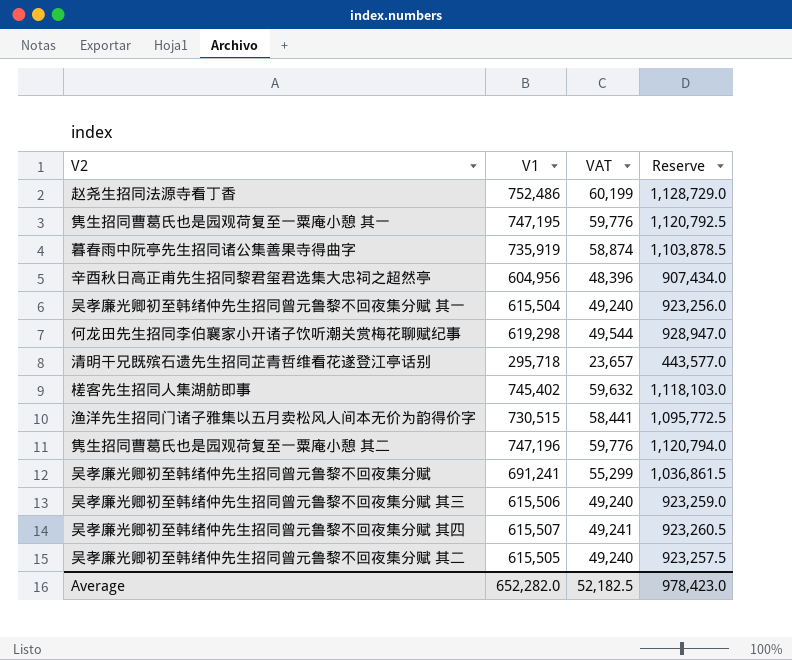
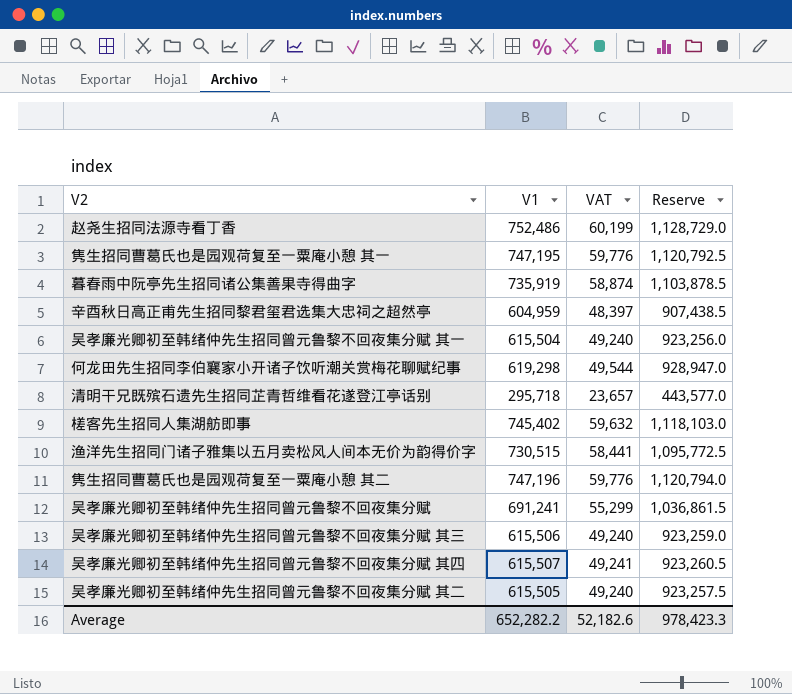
辛酉秋日高正甫先生招同黎君玺君选集大忠祠之超然亭 | V1: 604,956 -> 604,959
辛酉秋日高正甫先生招同黎君玺君选集大忠祠之超然亭 | VAT: 48,396 -> 48,397
辛酉秋日高正甫先生招同黎君玺君选集大忠祠之超然亭 | Reserve: 907,434.0 -> 907,438.5
Average | V1: 652,282.0 -> 652,282.2
Average | VAT: 52,182.5 -> 52,182.6
Average | Reserve: 978,423.0 -> 978,423.3

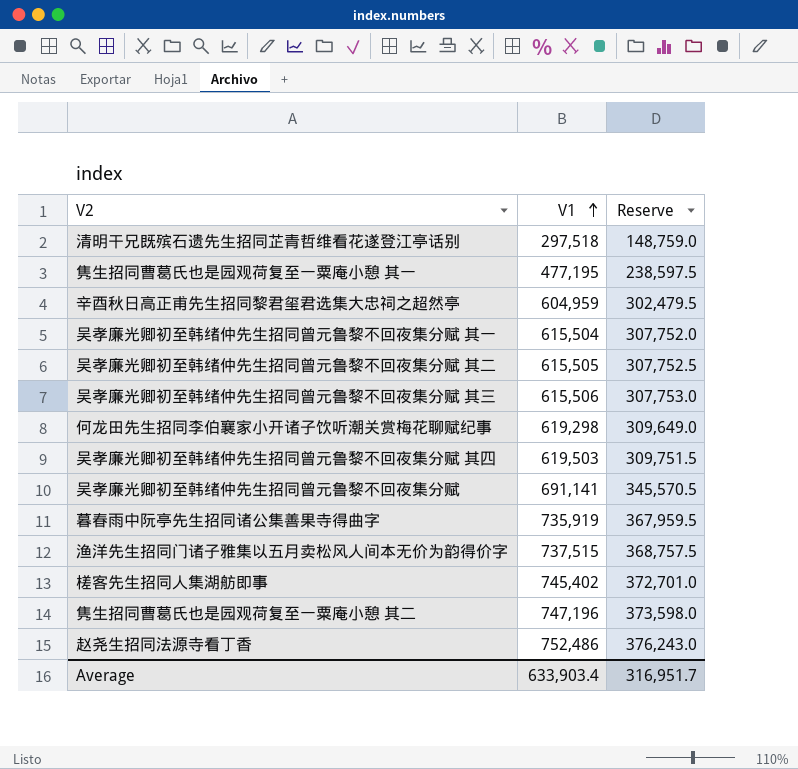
row order: none -> V1 ascending
column VAT | formula: [V1] * 0.08 -> none
column Reserve | formula: [V1] * 1.5 -> [V1] * 0.5
清明干兄既殡石遗先生招同芷青哲维看花遂登江亭话别 | V1: 295,718 -> 297,518
隽生招同曹葛氏也是园观荷复至一粟庵小憩 其一 | V1: 747,195 -> 477,195
吴孝廉光卿初至韩绪仲先生招同曾元鲁黎不回夜集分赋 其四 | V1: 615,507 -> 619,503
吴孝廉光卿初至韩绪仲先生招同曾元鲁黎不回夜集分赋 | V1: 691,241 -> 691,141
渔洋先生招同门诸子雅集以五月卖松风人间本无价为韵得价字 | V1: 730,515 -> 737,515
Average | V1: 652,282.2 -> 633,903.4
Average | Reserve: 978,423.3 -> 316,951.7

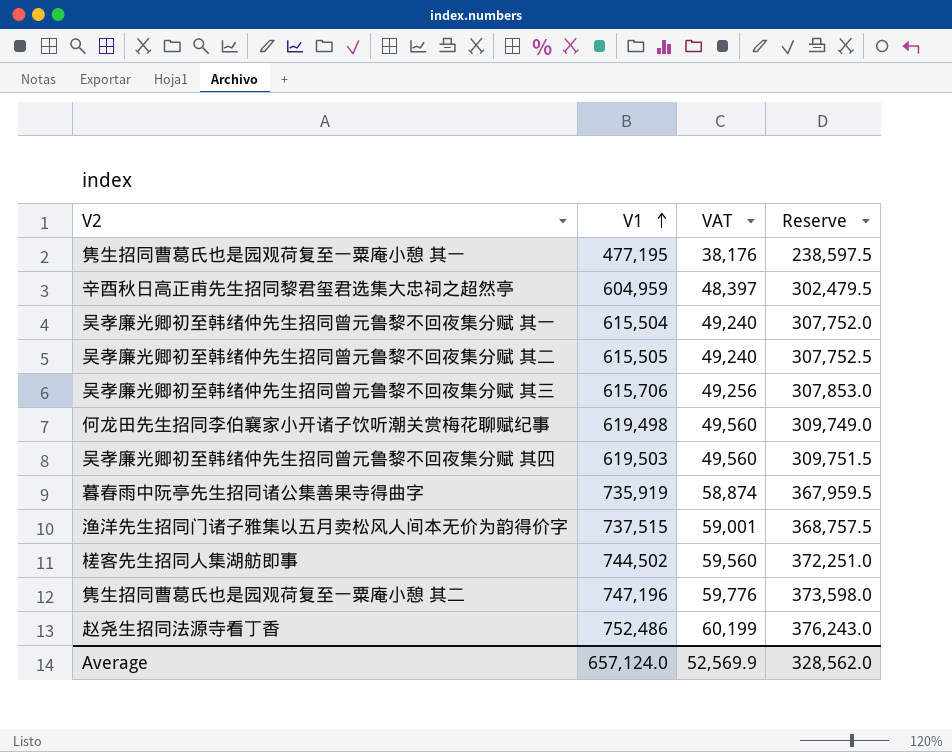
column VAT | formula: none -> [V1] * 0.08
row 清明干兄既殡石遗先生招同芷青哲维看花遂登江亭话别: 297,518 | 148,759.0 -> none
row 吴孝廉光卿初至韩绪仲先生招同曾元鲁黎不回夜集分赋: 691,141 | 345,570.5 -> none
吴孝廉光卿初至韩绪仲先生招同曾元鲁黎不回夜集分赋 其三 | V1: 615,506 -> 615,706
吴孝廉光卿初至韩绪仲先生招同曾元鲁黎不回夜集分赋 其三 | Reserve: 307,753.0 -> 307,853.0
何龙田先生招同李伯襄家小开诸子饮听潮关赏梅花聊赋纪事 | V1: 619,298 -> 619,498
何龙田先生招同李伯襄家小开诸子饮听潮关赏梅花聊赋纪事 | Reserve: 309,649.0 -> 309,749.0
槎客先生招同人集湖舫即事 | V1: 745,402 -> 744,502
槎客先生招同人集湖舫即事 | Reserve: 372,701.0 -> 372,251.0
Average | V1: 633,903.4 -> 657,124.0
Average | Reserve: 316,951.7 -> 328,562.0

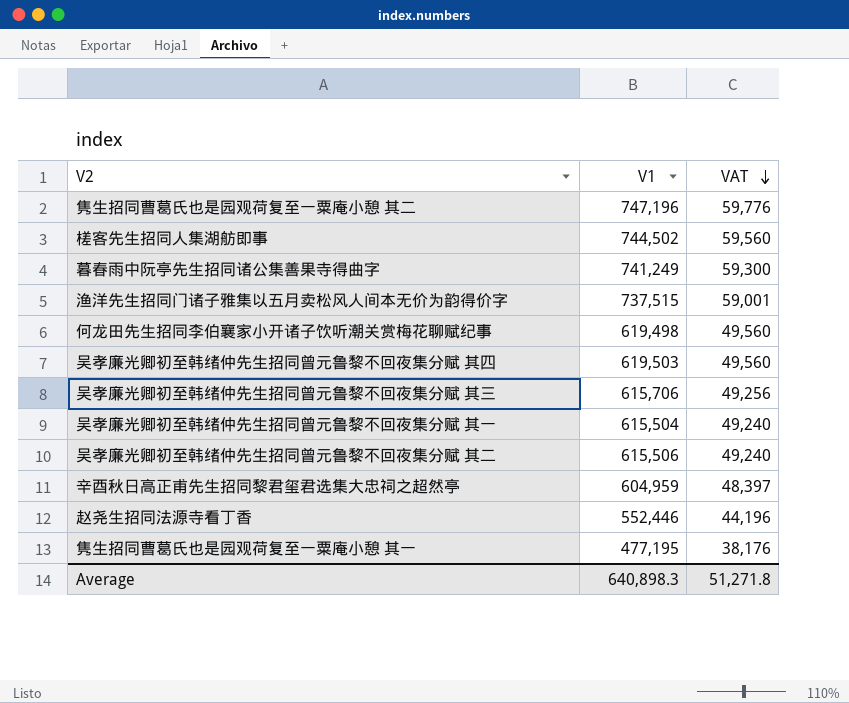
row order: V1 ascending -> VAT descending
column Reserve | formula: [V1] * 0.5 -> none
暮春雨中阮亭先生招同诸公集善果寺得曲字 | V1: 735,919 -> 741,249
暮春雨中阮亭先生招同诸公集善果寺得曲字 | VAT: 58,874 -> 59,300
吴孝廉光卿初至韩绪仲先生招同曾元鲁黎不回夜集分赋 其二 | V1: 615,505 -> 615,506
赵尧生招同法源寺看丁香 | V1: 752,486 -> 552,446
赵尧生招同法源寺看丁香 | VAT: 60,199 -> 44,196
Average | V1: 657,124.0 -> 640,898.3
Average | VAT: 52,569.9 -> 51,271.8

